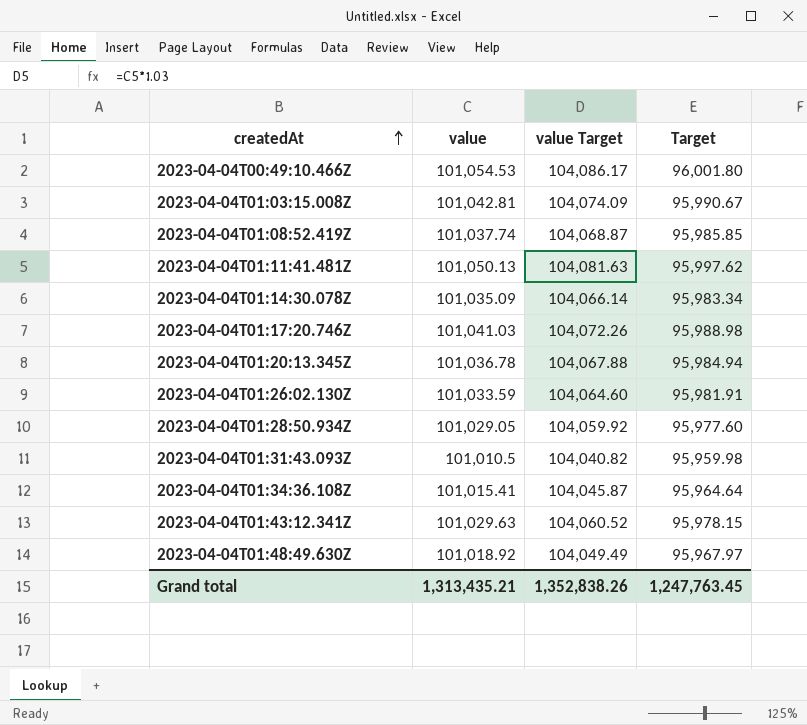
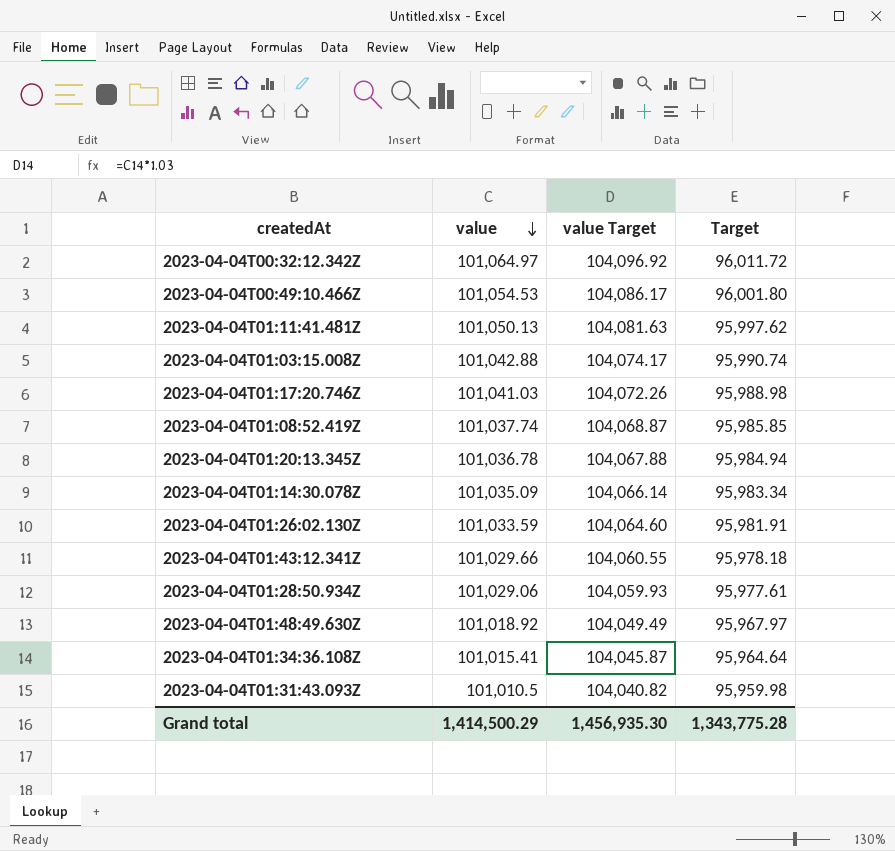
row order: createdAt ascending -> value descending
row 2023-04-04T00:32:12.342Z: none -> 101,064.97 | 104,096.92 | 96,011.72
2023-04-04T01:03:15.008Z | value: 101,042.81 -> 101,042.88
2023-04-04T01:03:15.008Z | value Target: 104,074.09 -> 104,074.17
2023-04-04T01:03:15.008Z | Target: 95,990.67 -> 95,990.74
2023-04-04T01:43:12.341Z | value: 101,029.63 -> 101,029.66
2023-04-04T01:43:12.341Z | value Target: 104,060.52 -> 104,060.55
2023-04-04T01:43:12.341Z | Target: 95,978.15 -> 95,978.18
2023-04-04T01:28:50.934Z | value: 101,029.05 -> 101,029.06
2023-04-04T01:28:50.934Z | value Target: 104,059.92 -> 104,059.93
2023-04-04T01:28:50.934Z | Target: 95,977.60 -> 95,977.61
Grand total | value: 1,313,435.21 -> 1,414,500.29
Grand total | value Target: 1,352,838.26 -> 1,456,935.30
Grand total | Target: 1,247,763.45 -> 1,343,775.28

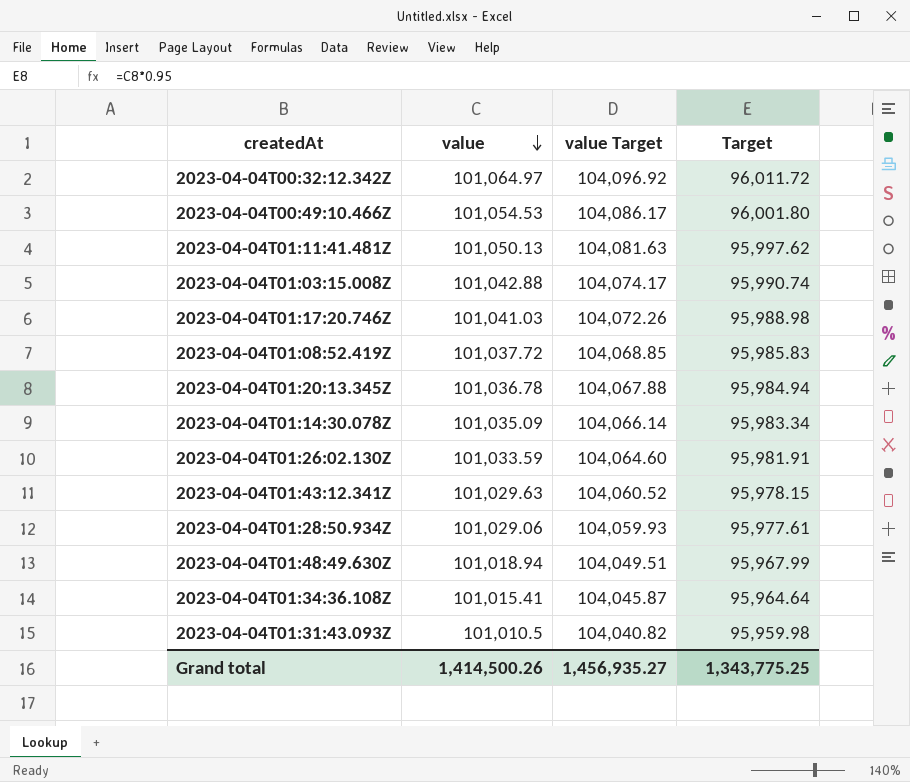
2023-04-04T01:08:52.419Z | value: 101,037.74 -> 101,037.72
2023-04-04T01:08:52.419Z | value Target: 104,068.87 -> 104,068.85
2023-04-04T01:08:52.419Z | Target: 95,985.85 -> 95,985.83
2023-04-04T01:43:12.341Z | value: 101,029.66 -> 101,029.63
2023-04-04T01:43:12.341Z | value Target: 104,060.55 -> 104,060.52
2023-04-04T01:43:12.341Z | Target: 95,978.18 -> 95,978.15
2023-04-04T01:48:49.630Z | value: 101,018.92 -> 101,018.94
2023-04-04T01:48:49.630Z | value Target: 104,049.49 -> 104,049.51
2023-04-04T01:48:49.630Z | Target: 95,967.97 -> 95,967.99
Grand total | value: 1,414,500.29 -> 1,414,500.26
Grand total | value Target: 1,456,935.30 -> 1,456,935.27
Grand total | Target: 1,343,775.28 -> 1,343,775.25

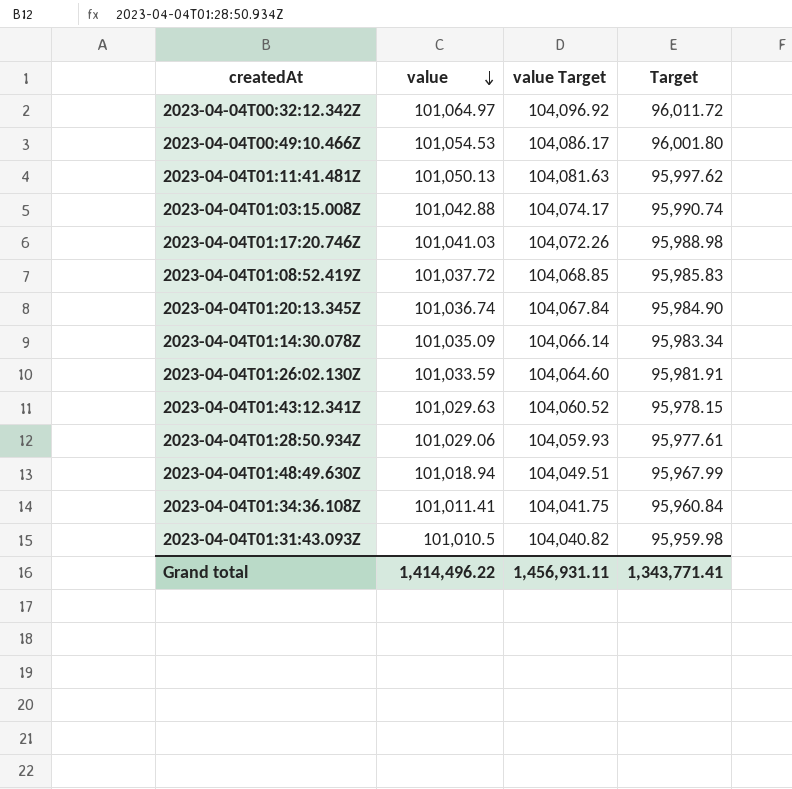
2023-04-04T01:20:13.345Z | value: 101,036.78 -> 101,036.74
2023-04-04T01:20:13.345Z | value Target: 104,067.88 -> 104,067.84
2023-04-04T01:20:13.345Z | Target: 95,984.94 -> 95,984.90
2023-04-04T01:34:36.108Z | value: 101,015.41 -> 101,011.41
2023-04-04T01:34:36.108Z | value Target: 104,045.87 -> 104,041.75
2023-04-04T01:34:36.108Z | Target: 95,964.64 -> 95,960.84
Grand total | value: 1,414,500.26 -> 1,414,496.22
Grand total | value Target: 1,456,935.27 -> 1,456,931.11
Grand total | Target: 1,343,775.25 -> 1,343,771.41

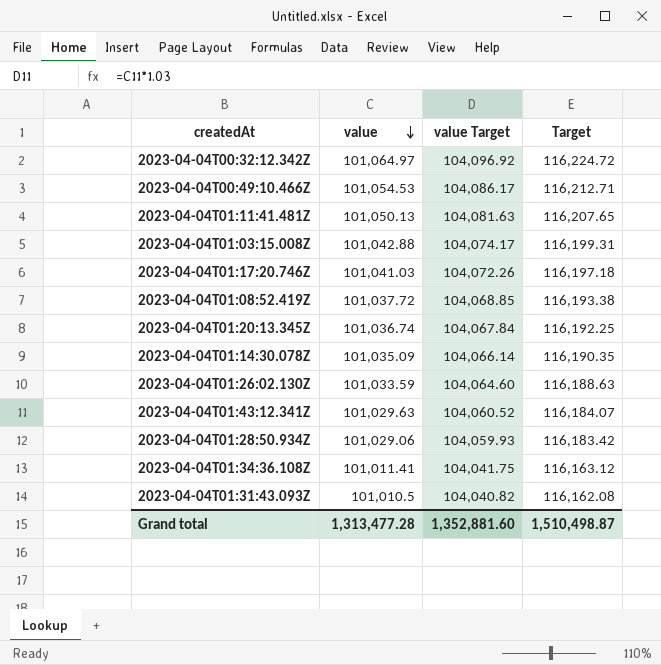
column Target | formula: [value] * 0.95 -> [value] * 1.15
row 2023-04-04T01:48:49.630Z: 101,018.94 | 104,049.51 | 95,967.99 -> none
Grand total | value: 1,414,496.22 -> 1,313,477.28
Grand total | value Target: 1,456,931.11 -> 1,352,881.60
Grand total | Target: 1,343,771.41 -> 1,510,498.87

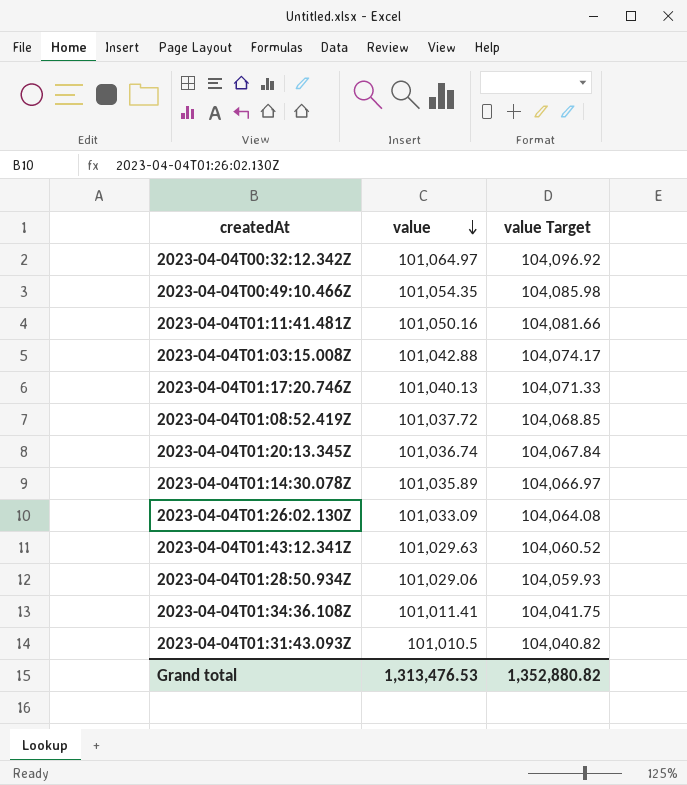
column Target | formula: [value] * 1.15 -> none
2023-04-04T00:49:10.466Z | value: 101,054.53 -> 101,054.35
2023-04-04T00:49:10.466Z | value Target: 104,086.17 -> 104,085.98
2023-04-04T01:11:41.481Z | value: 101,050.13 -> 101,050.16
2023-04-04T01:11:41.481Z | value Target: 104,081.63 -> 104,081.66
2023-04-04T01:17:20.746Z | value: 101,041.03 -> 101,040.13
2023-04-04T01:17:20.746Z | value Target: 104,072.26 -> 104,071.33
2023-04-04T01:14:30.078Z | value: 101,035.09 -> 101,035.89
2023-04-04T01:14:30.078Z | value Target: 104,066.14 -> 104,066.97
2023-04-04T01:26:02.130Z | value: 101,033.59 -> 101,033.09
2023-04-04T01:26:02.130Z | value Target: 104,064.60 -> 104,064.08
Grand total | value: 1,313,477.28 -> 1,313,476.53
Grand total | value Target: 1,352,881.60 -> 1,352,880.82

